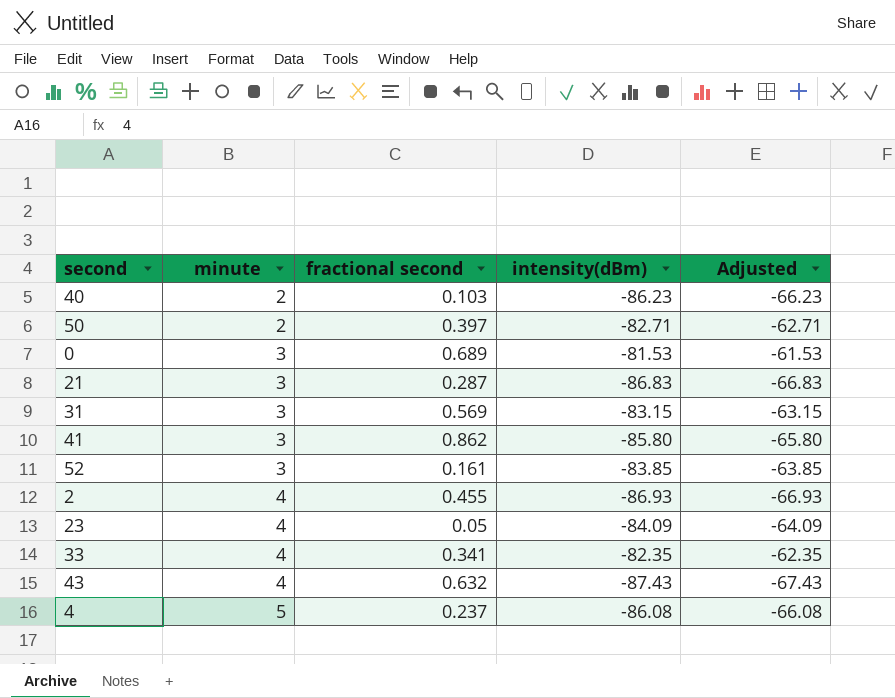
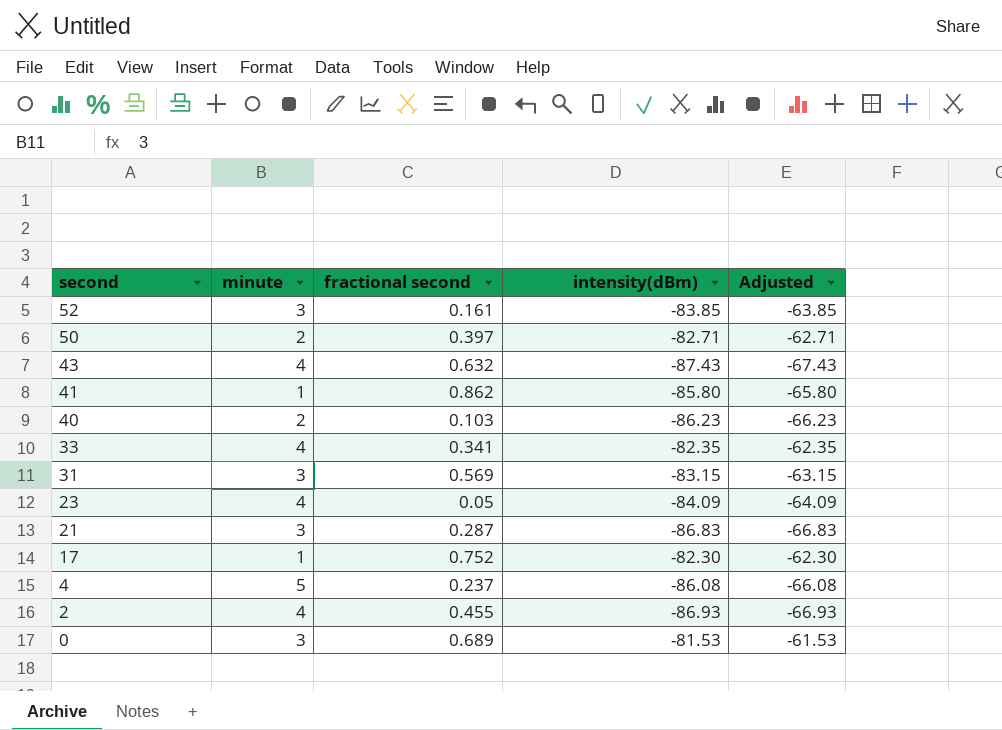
row order: minute ascending -> second descending
41 | minute: 3 -> 1
row 17: none -> 1 | 0.752 | -82.30 | -62.30

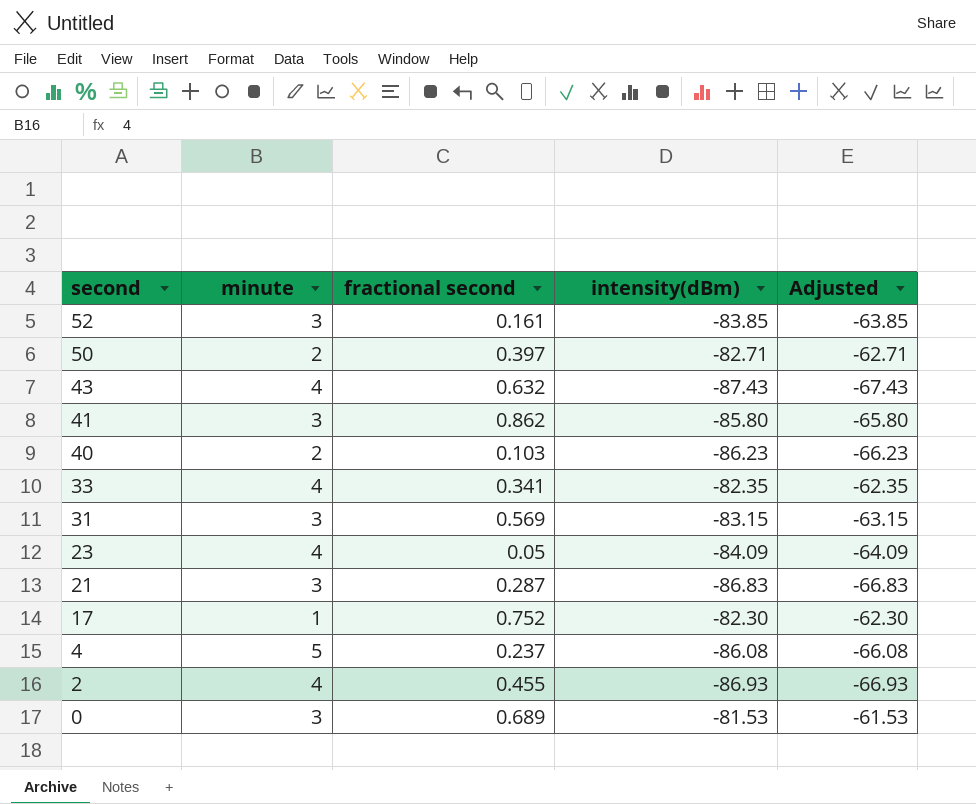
41 | minute: 1 -> 3

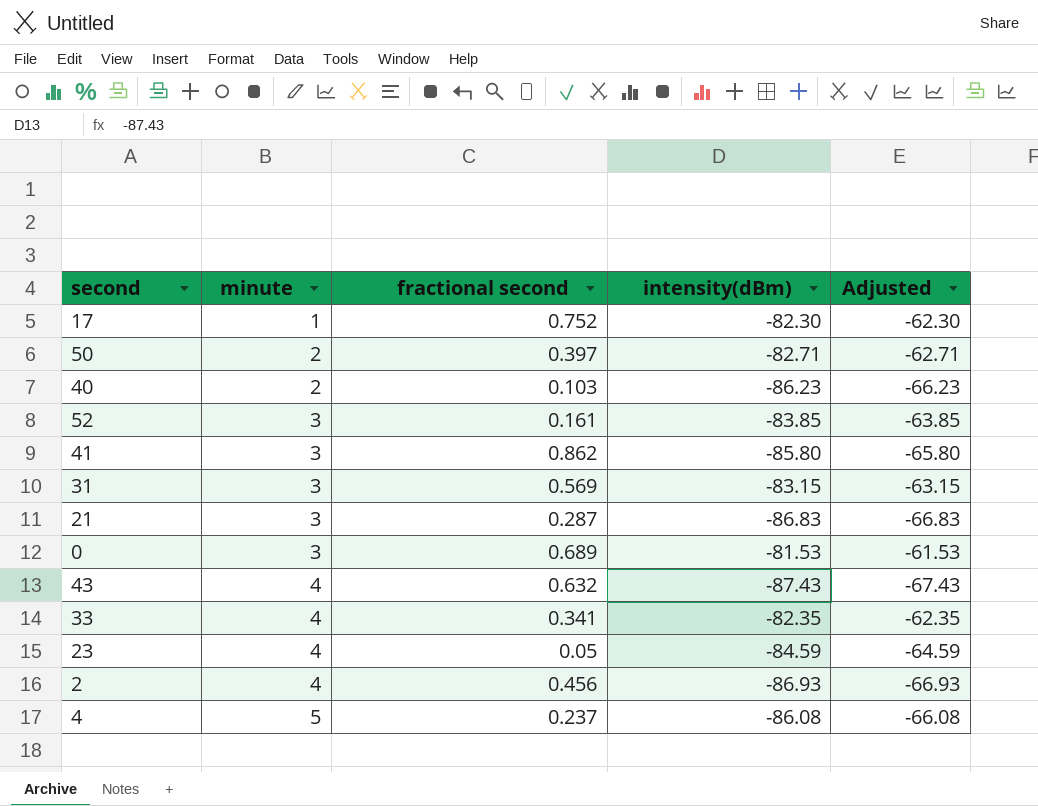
row order: second descending -> minute ascending
23 | intensity(dBm): -84.09 -> -84.59
23 | Adjusted: -64.09 -> -64.59
2 | fractional second: 0.455 -> 0.456

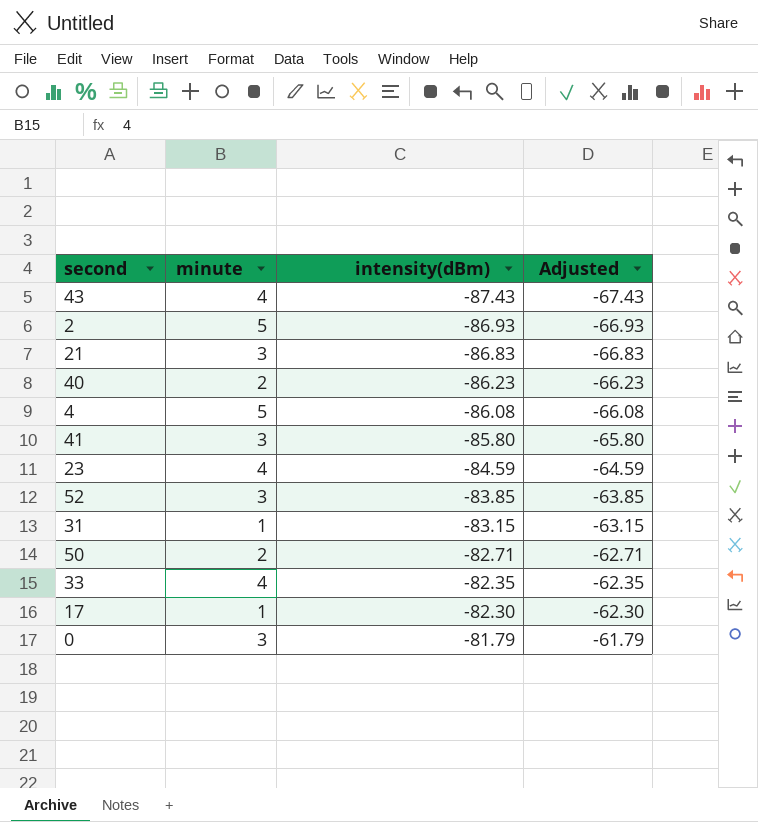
row order: minute ascending -> intensity(dBm) ascending
column fractional second | position: 3 -> none
2 | minute: 4 -> 5
31 | minute: 3 -> 1
0 | intensity(dBm): -81.53 -> -81.79
0 | Adjusted: -61.53 -> -61.79

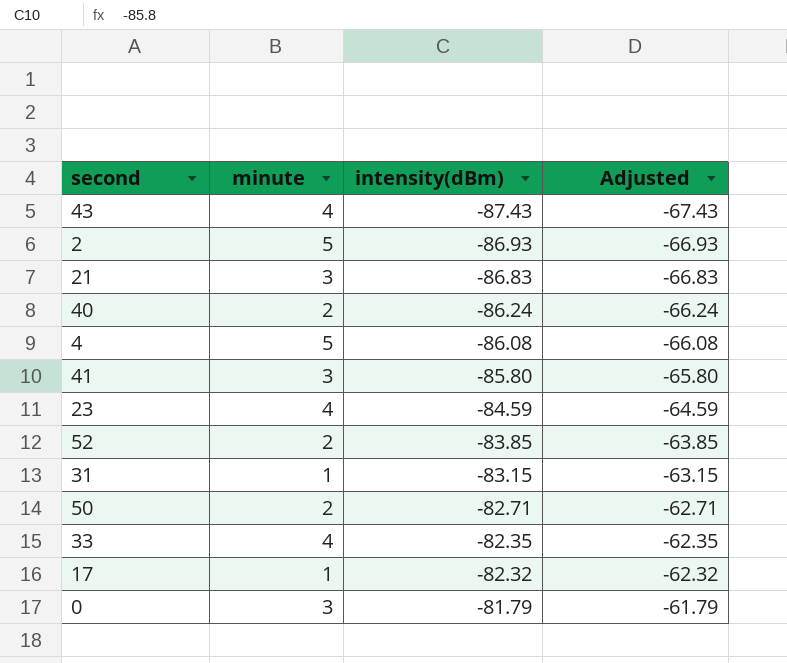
40 | intensity(dBm): -86.23 -> -86.24
40 | Adjusted: -66.23 -> -66.24
52 | minute: 3 -> 2
17 | intensity(dBm): -82.30 -> -82.32
17 | Adjusted: -62.30 -> -62.32

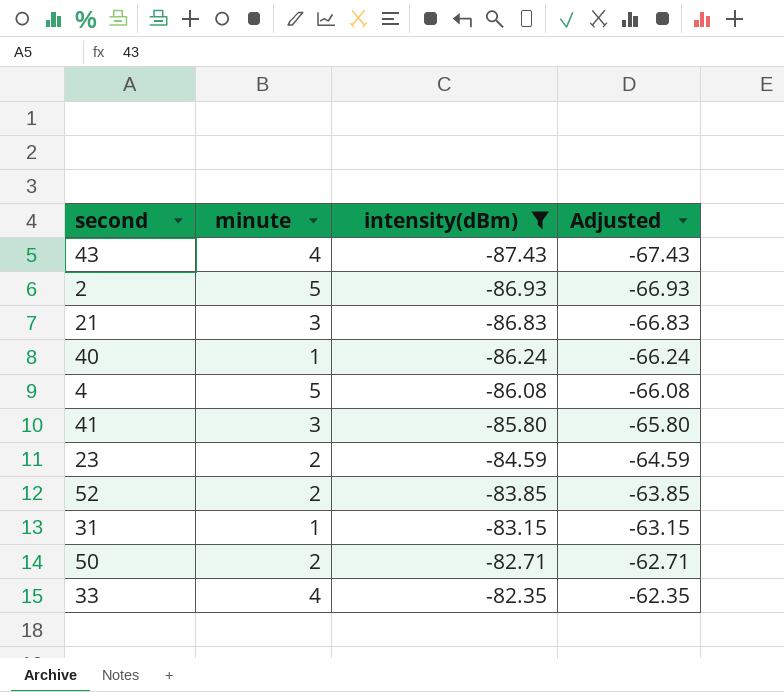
filter: none -> intensity(dBm) <= -82.35
40 | minute: 2 -> 1
23 | minute: 4 -> 2

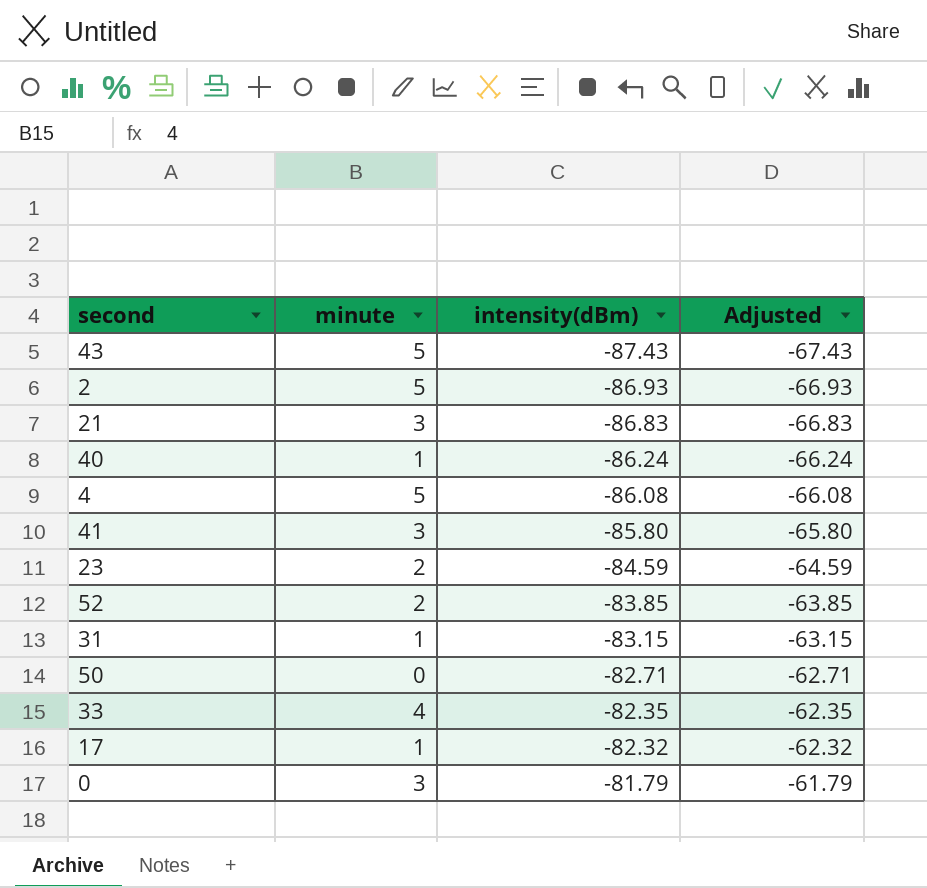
filter: intensity(dBm) <= -82.35 -> none
43 | minute: 4 -> 5
50 | minute: 2 -> 0

